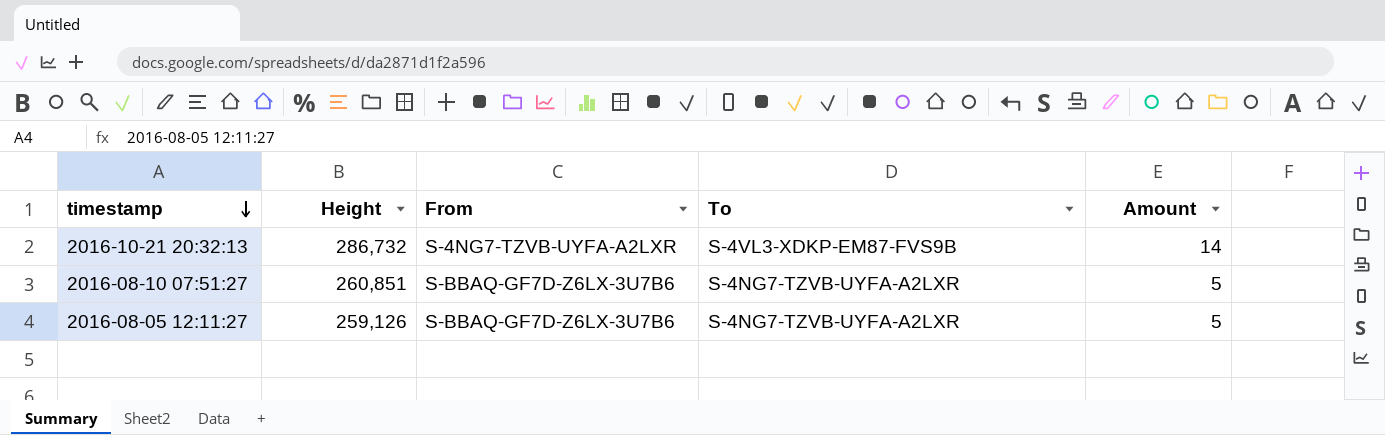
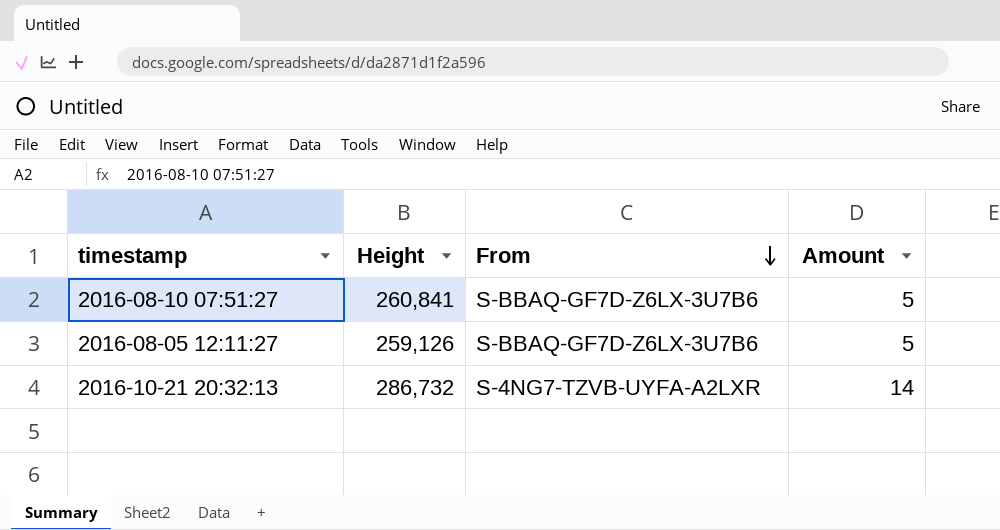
row order: timestamp descending -> From descending
column To | position: 4 -> none
2016-08-10 07:51:27 | Height: 260,851 -> 260,841

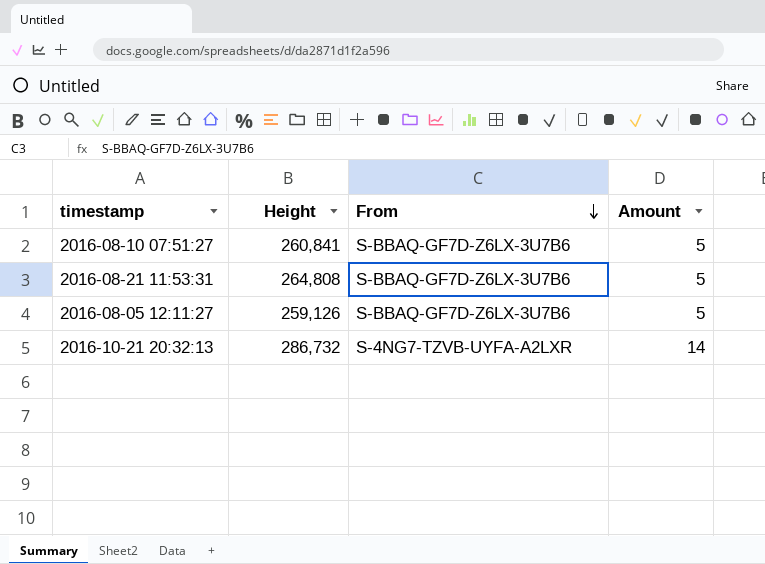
row 2016-08-21 11:53:31: none -> 264,808 | S-BBAQ-GF7D-Z6LX-3U7B6 | 5

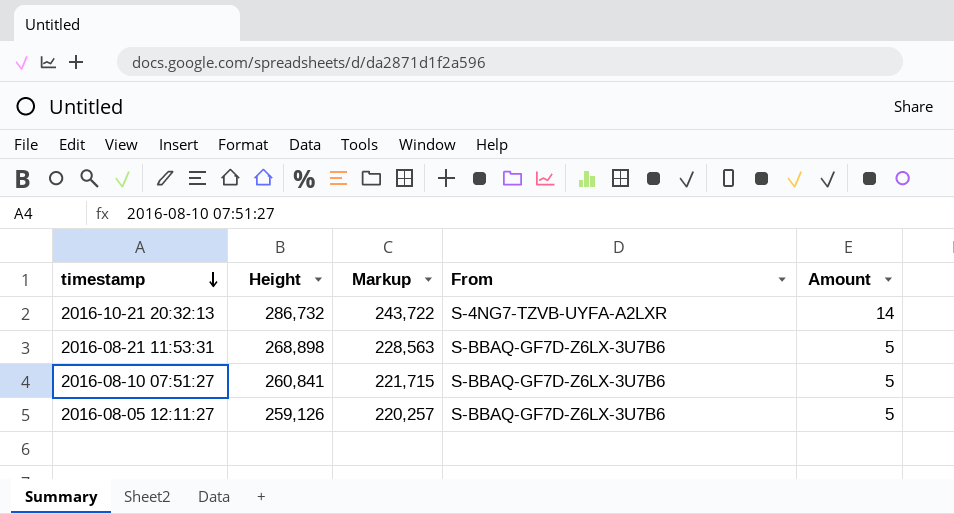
row order: From descending -> timestamp descending
column Markup | formula: none -> [Height] * 0.85
2016-08-21 11:53:31 | Height: 264,808 -> 268,898

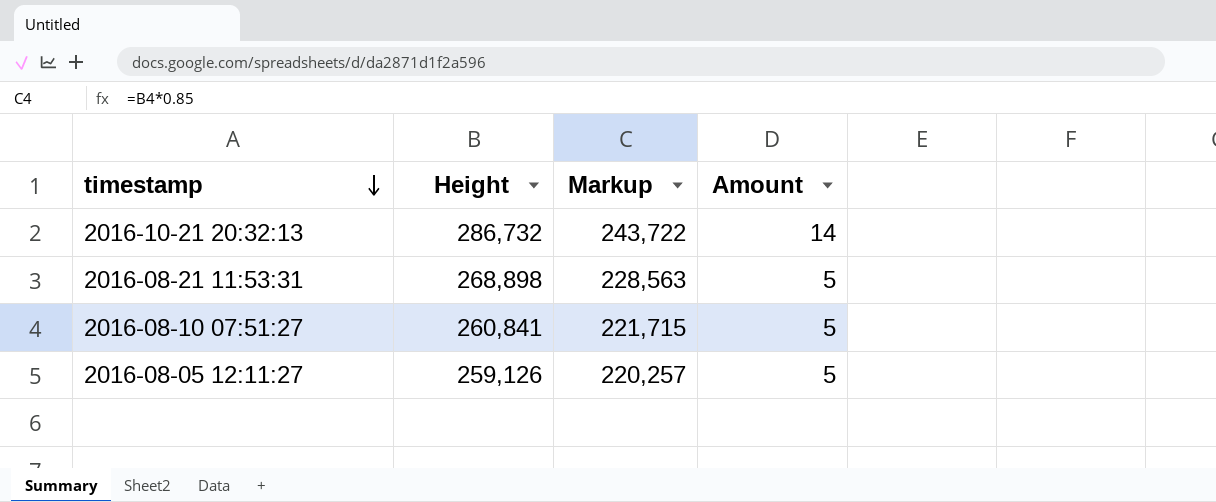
column From | position: 4 -> none

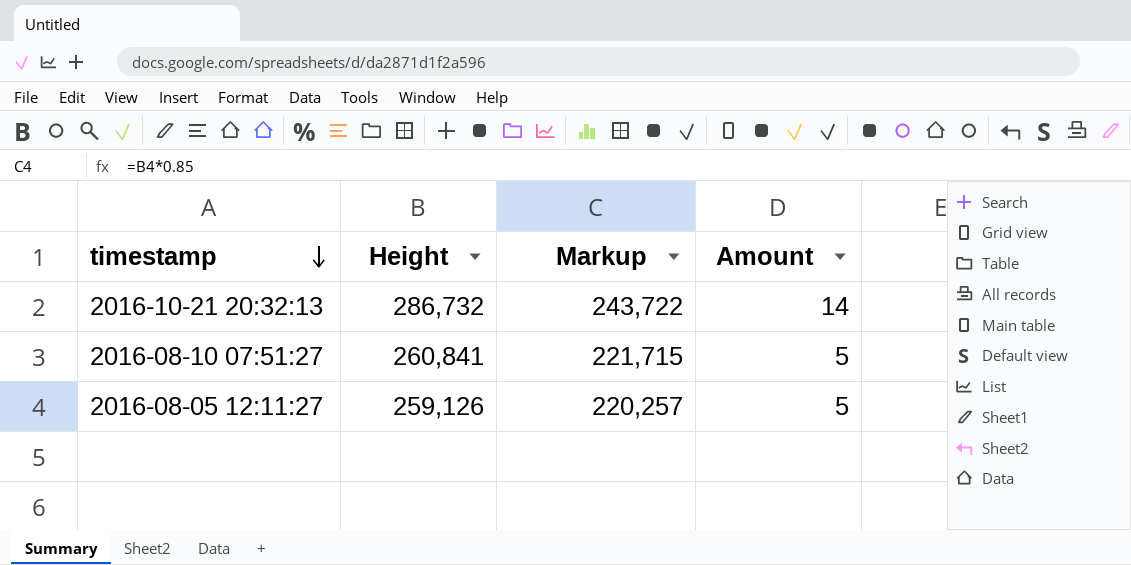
row 2016-08-21 11:53:31: 268,898 | 228,563 | 5 -> none

